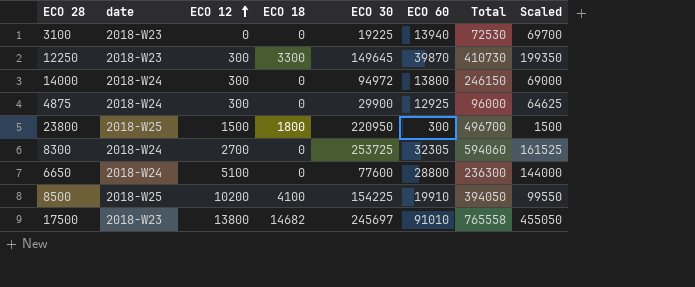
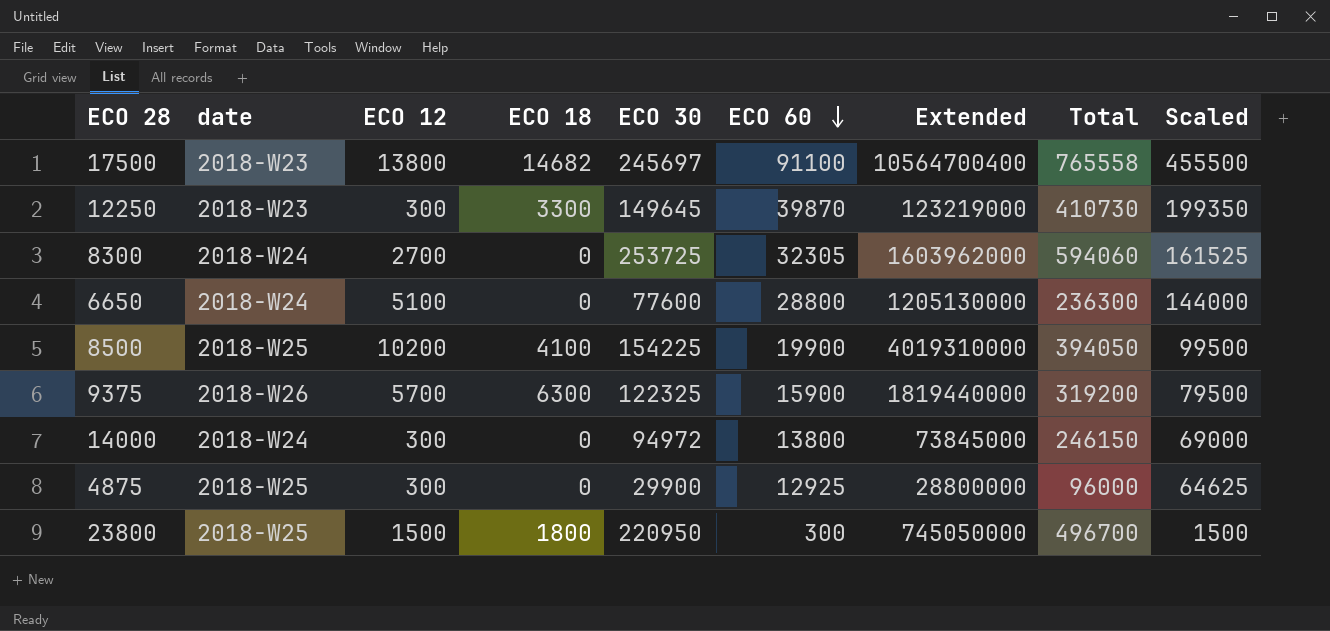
row order: ECO 12 ascending -> ECO 60 descending
column Extended | formula: none -> [ECO 12] * [Total]
row 3100: 2018-W23 | 0 | 0 | 19225 | 13940 | 72530 | 69700 -> none
17500 | ECO 60: 91010 -> 91100
17500 | Scaled: 455050 -> 455500
8500 | ECO 60: 19910 -> 19900
8500 | Scaled: 99550 -> 99500
row 9375: none -> 2018-W26 | 5700 | 6300 | 122325 | 15900 | 1819440000 | 319200 | 79500
4875 | date: 2018-W24 -> 2018-W25

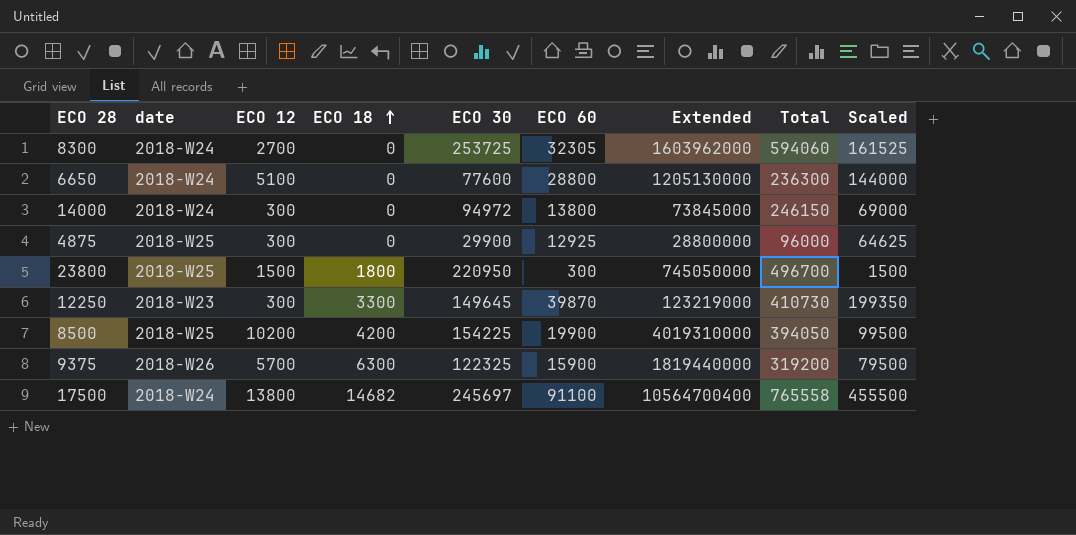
row order: ECO 60 descending -> ECO 18 ascending
8500 | ECO 18: 4100 -> 4200
17500 | date: 2018-W23 -> 2018-W24

